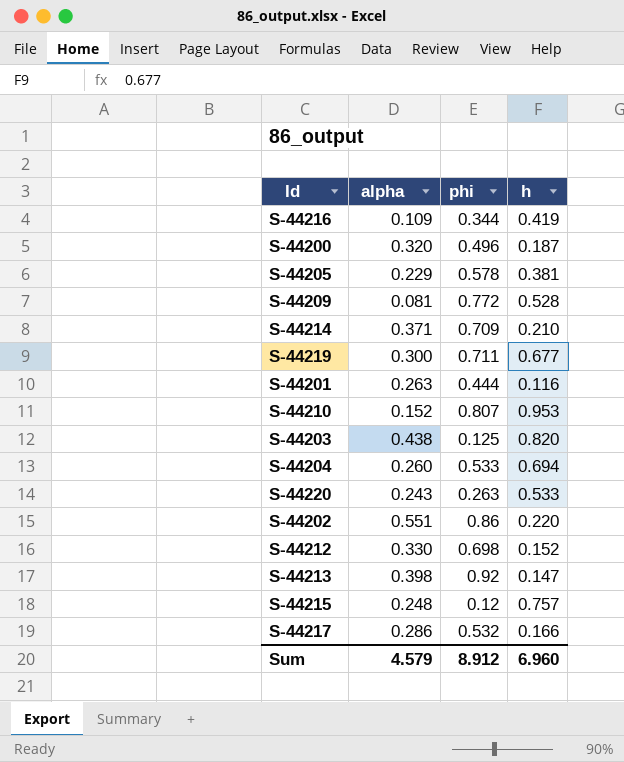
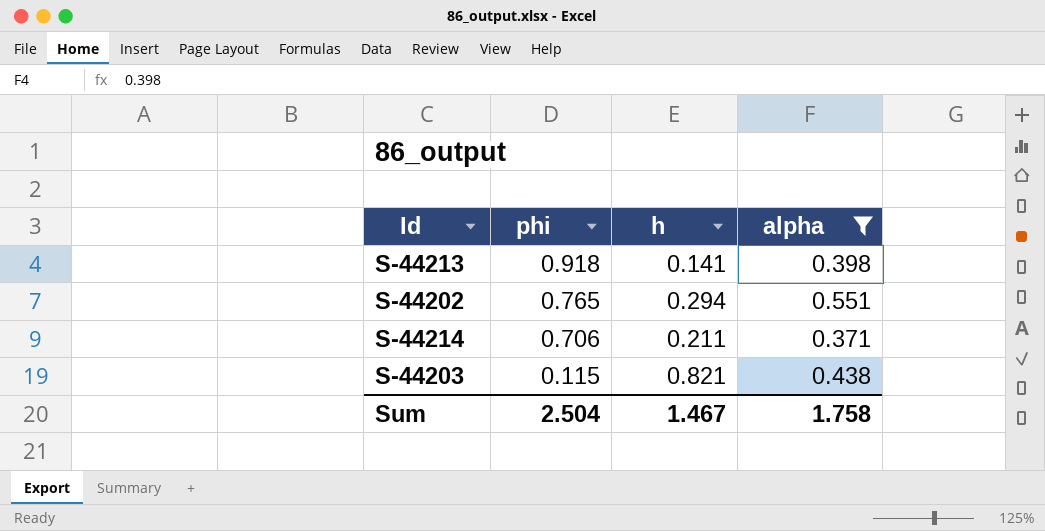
filter: none -> alpha >= 0.371
row order: none -> phi descending
column alpha | position: 2 -> 4
S-44213 | phi: 0.92 -> 0.918
S-44213 | h: 0.147 -> 0.141
S-44202 | phi: 0.86 -> 0.765
S-44202 | h: 0.220 -> 0.294
S-44214 | phi: 0.709 -> 0.706
S-44214 | h: 0.210 -> 0.211
S-44203 | phi: 0.125 -> 0.115
S-44203 | h: 0.820 -> 0.821
Sum | phi: 8.912 -> 2.504
Sum | h: 6.960 -> 1.467
Sum | alpha: 4.579 -> 1.758

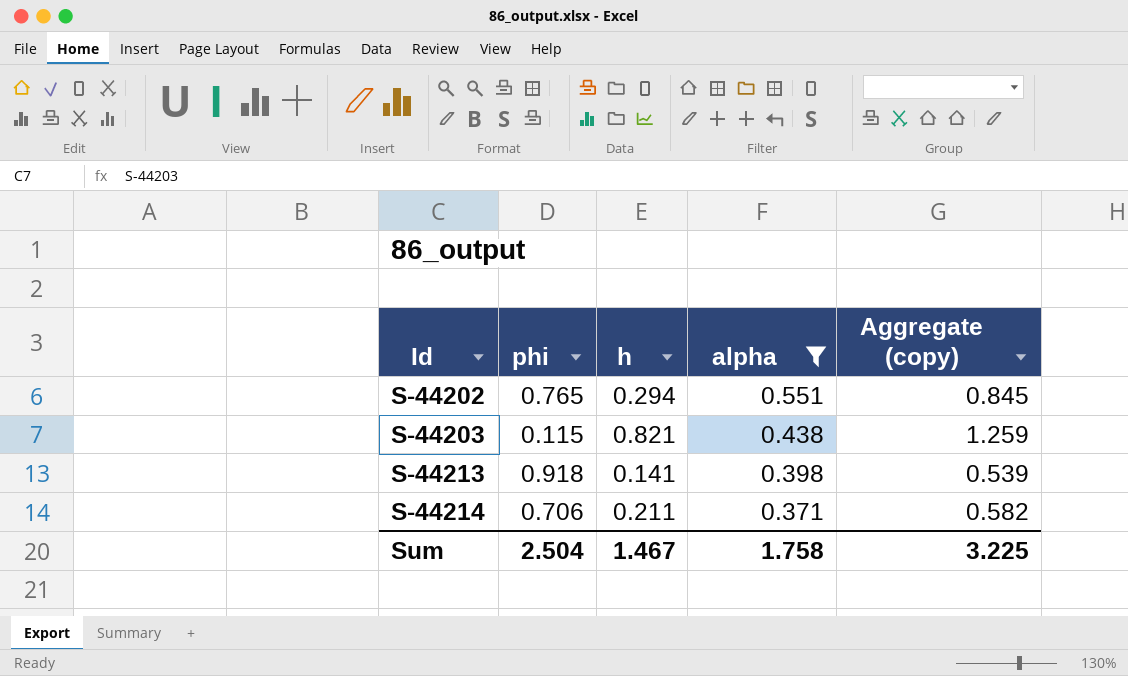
row order: phi descending -> Id ascending
column Aggregate (copy) | formula: none -> [h] + [alpha]

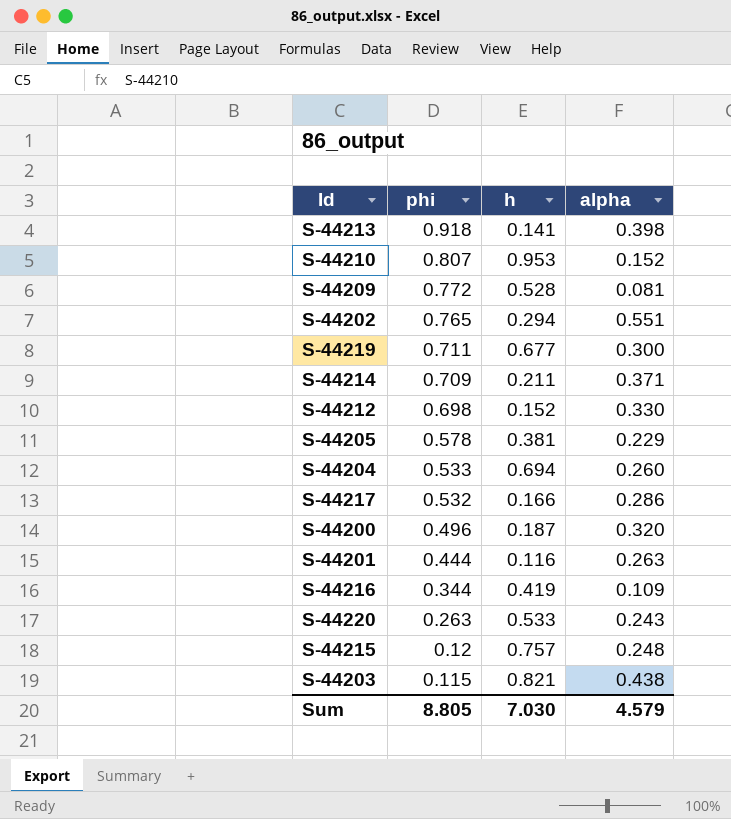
filter: alpha >= 0.371 -> none
row order: Id ascending -> phi descending
column Aggregate (copy) | formula: [h] + [alpha] -> none
S-44214 | phi: 0.706 -> 0.709
Sum | phi: 2.504 -> 8.805
Sum | h: 1.467 -> 7.030
Sum | alpha: 1.758 -> 4.579

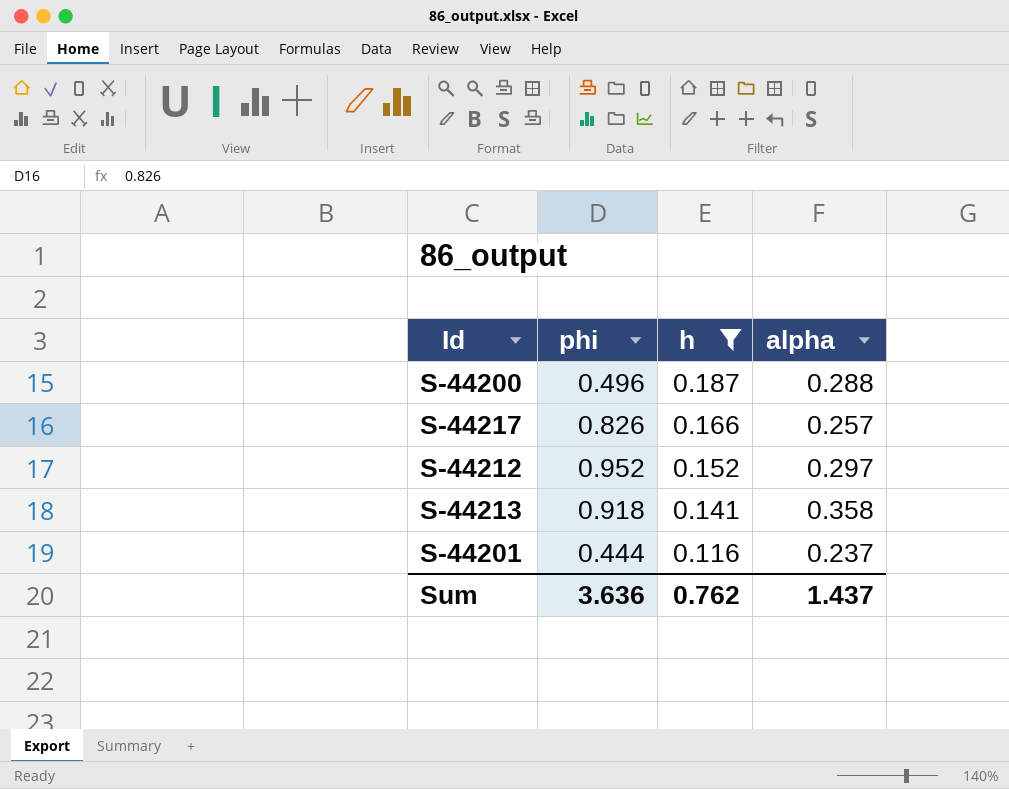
filter: none -> h <= 0.187
row order: phi descending -> h descending
S-44200 | alpha: 0.320 -> 0.288
S-44217 | phi: 0.532 -> 0.826
S-44217 | alpha: 0.286 -> 0.257
S-44212 | phi: 0.698 -> 0.952
S-44212 | alpha: 0.330 -> 0.297
S-44213 | alpha: 0.398 -> 0.358
S-44201 | alpha: 0.263 -> 0.237
Sum | phi: 8.805 -> 3.636
Sum | h: 7.030 -> 0.762
Sum | alpha: 4.579 -> 1.437

